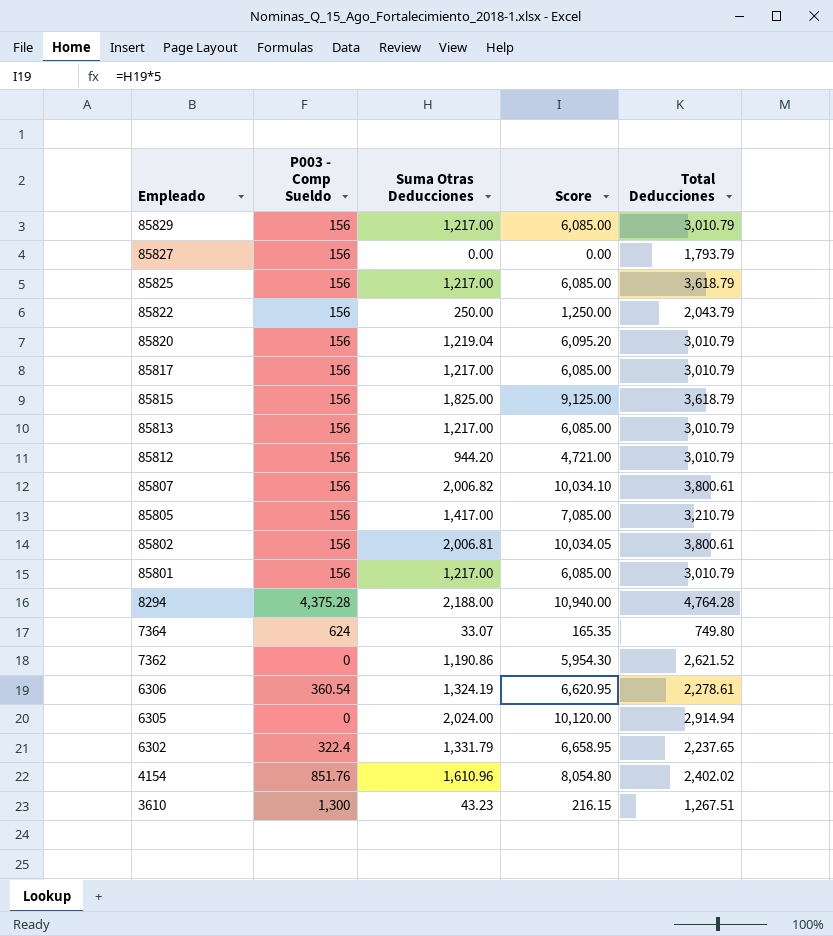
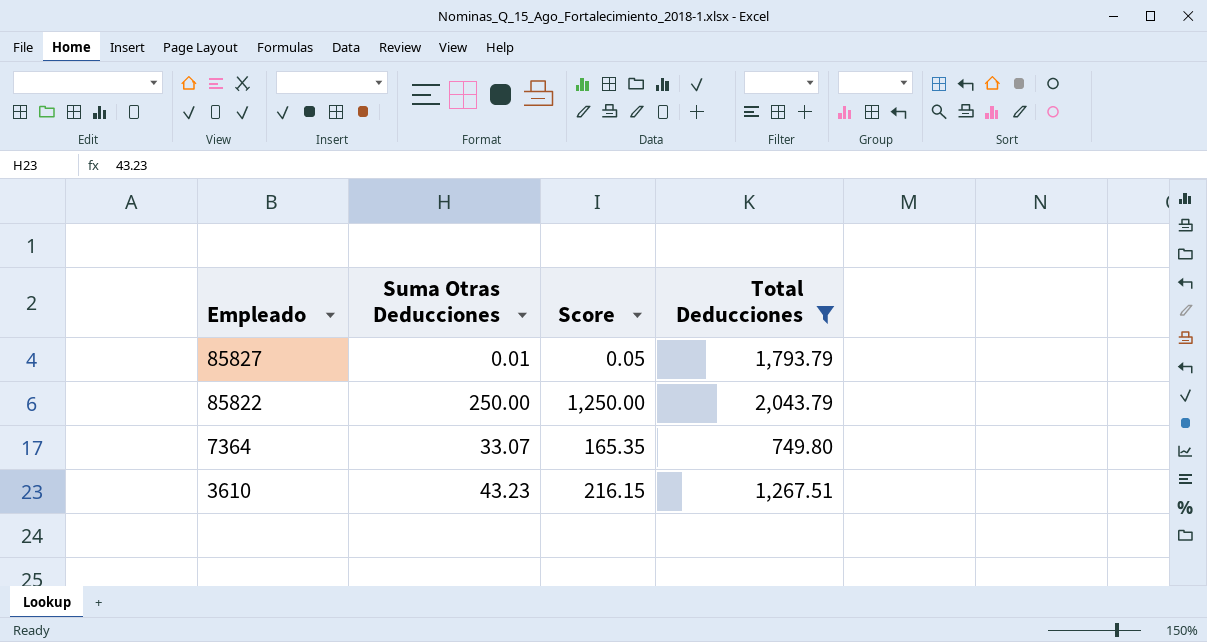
filter: none -> Total Deducciones <= 2,043.79
column P003 - Comp Sueldo | position: 2 -> none
85827 | Suma Otras Deducciones: 0.00 -> 0.01
85827 | Score: 0.00 -> 0.05

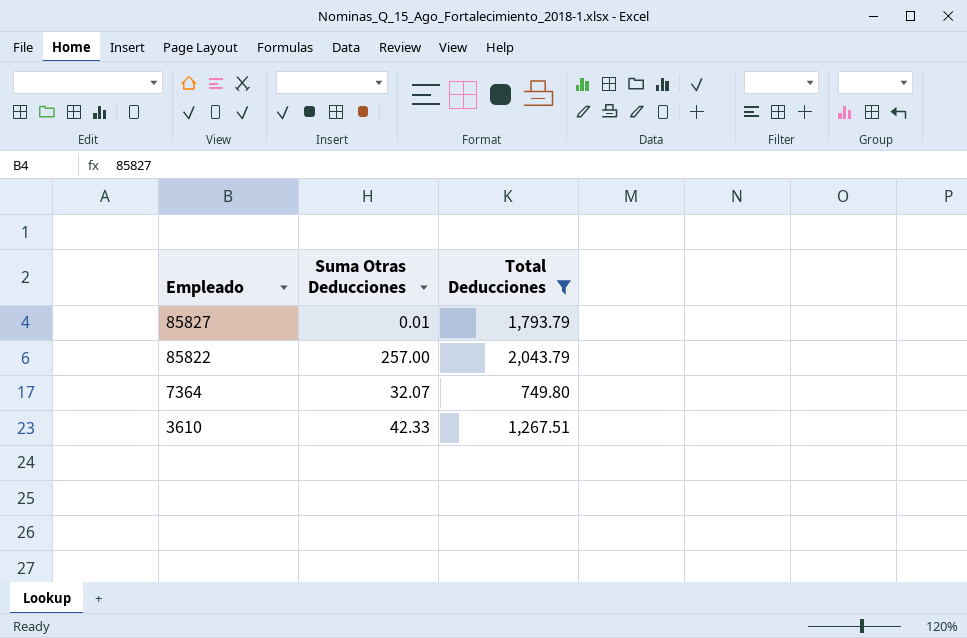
column Score | formula: [Suma Otras Deducciones] * 5 -> none
85822 | Suma Otras Deducciones: 250.00 -> 257.00
7364 | Suma Otras Deducciones: 33.07 -> 32.07
3610 | Suma Otras Deducciones: 43.23 -> 42.33

